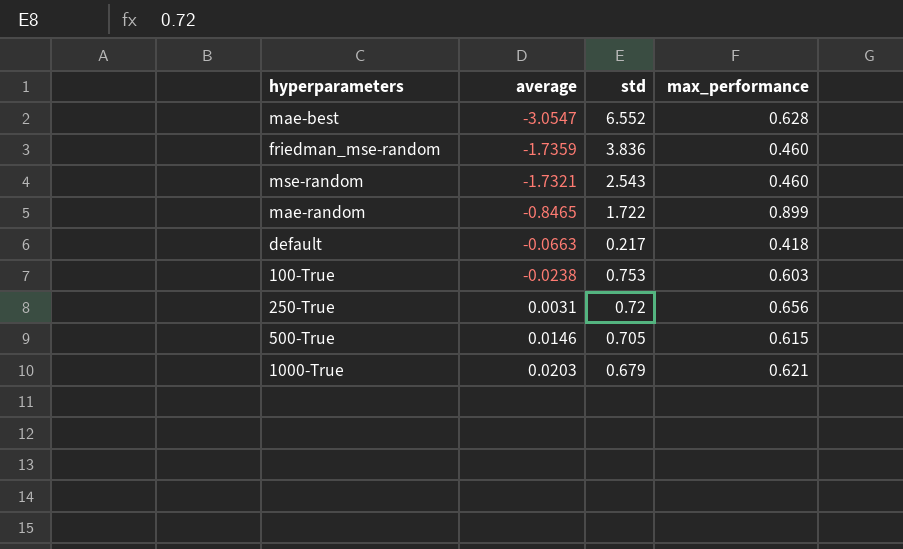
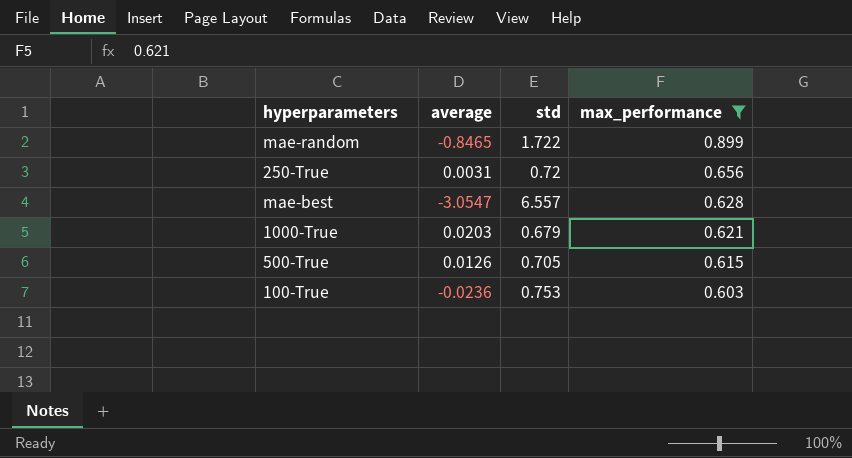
filter: none -> max_performance >= 0.603
row order: average ascending -> max_performance descending
mae-best | std: 6.552 -> 6.557
500-True | average: 0.0146 -> 0.0126
100-True | average: -0.0238 -> -0.0236

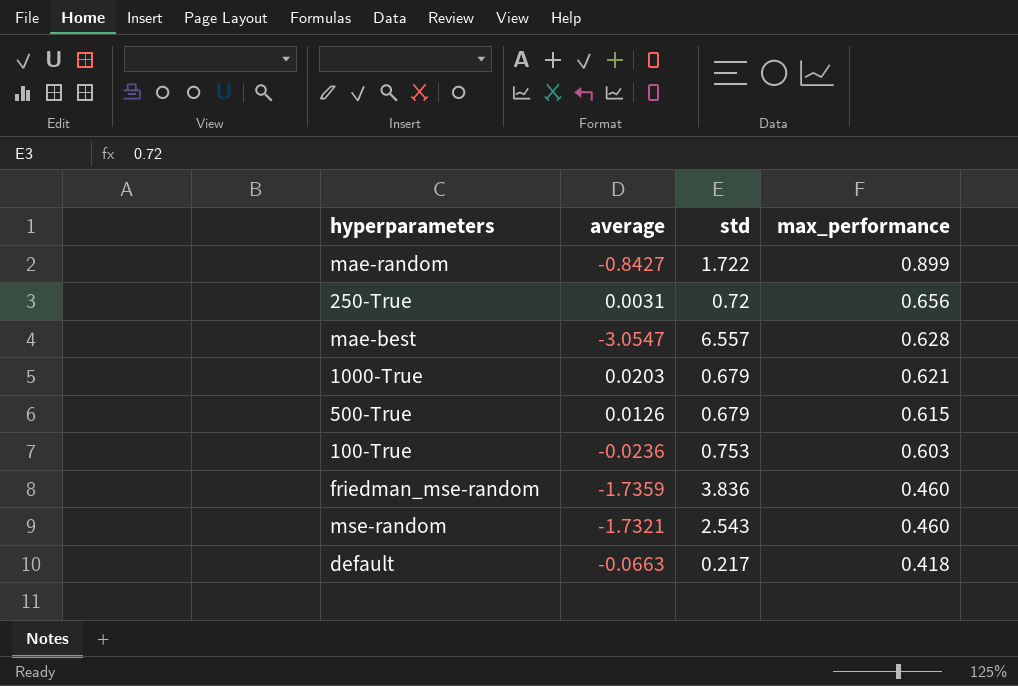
filter: max_performance >= 0.603 -> none
mae-random | average: -0.8465 -> -0.8427
500-True | std: 0.705 -> 0.679

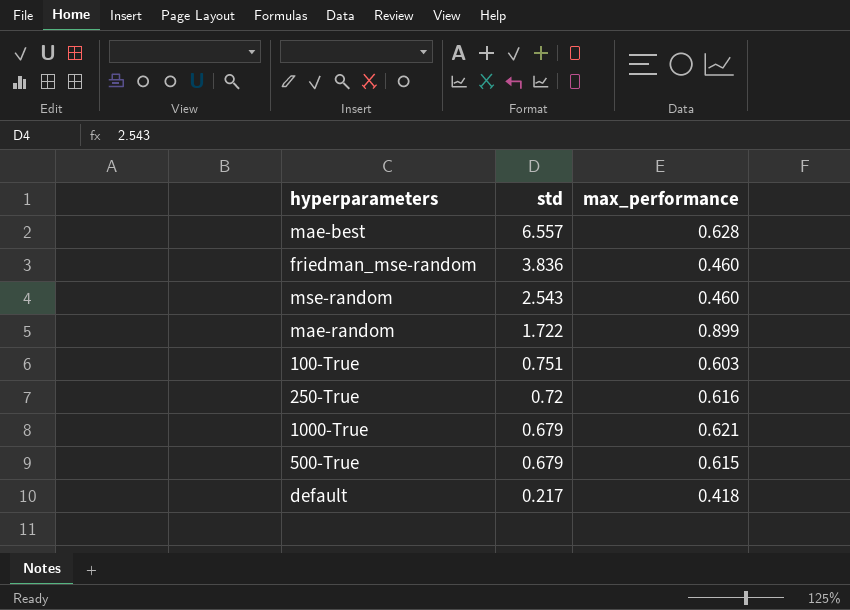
row order: max_performance descending -> std descending
column average | position: 2 -> none
100-True | std: 0.753 -> 0.751
250-True | max_performance: 0.656 -> 0.616

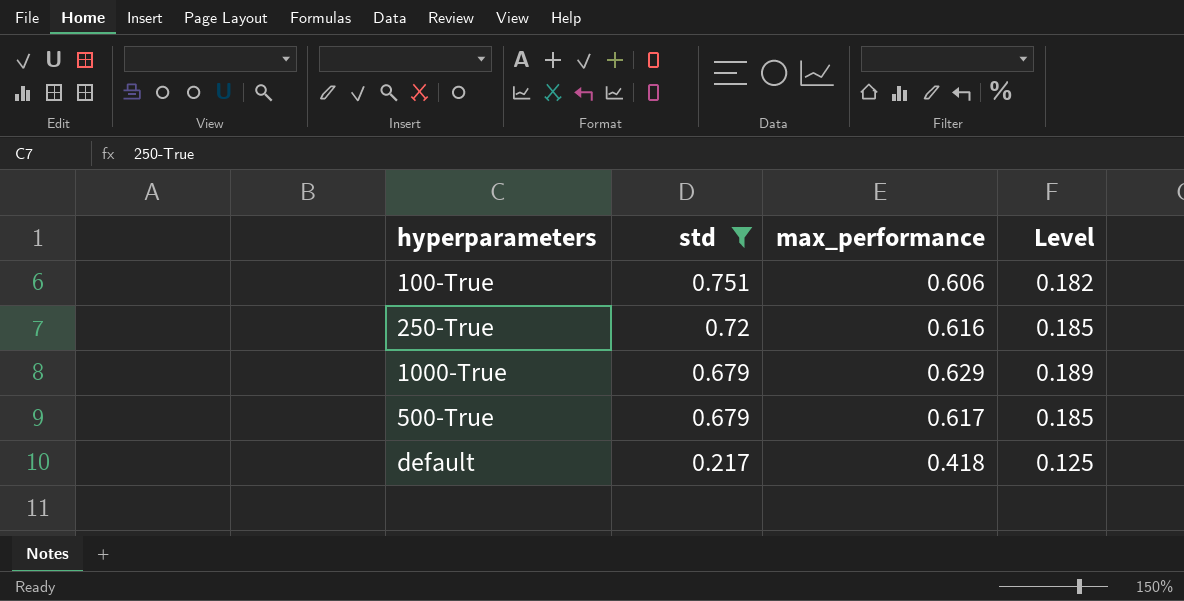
filter: none -> std <= 0.751
column Level | formula: none -> [max_performance] * 0.3
100-True | max_performance: 0.603 -> 0.606
1000-True | max_performance: 0.621 -> 0.629
500-True | max_performance: 0.615 -> 0.617

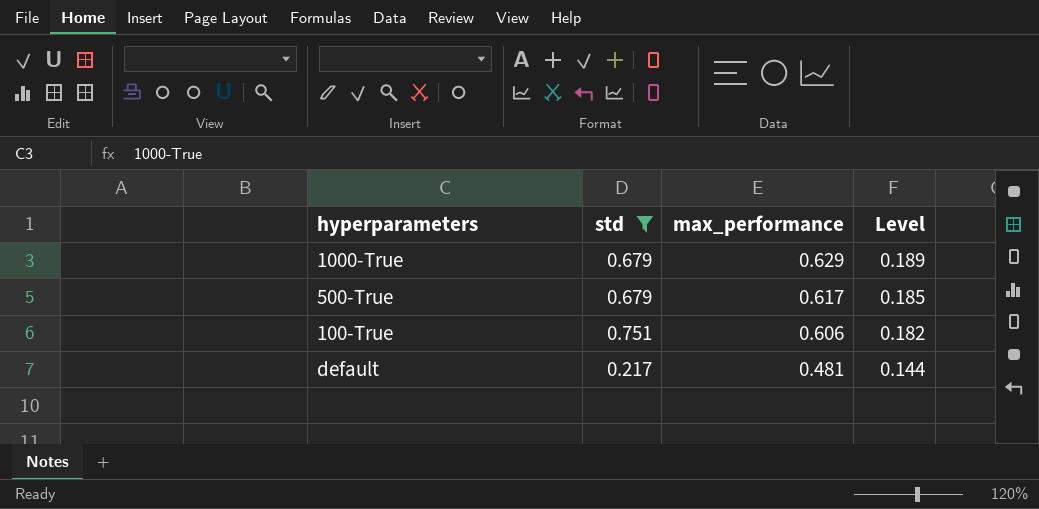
row order: std descending -> max_performance descending
row 250-True: 0.72 | 0.616 | 0.185 -> none
default | max_performance: 0.418 -> 0.481
default | Level: 0.125 -> 0.144

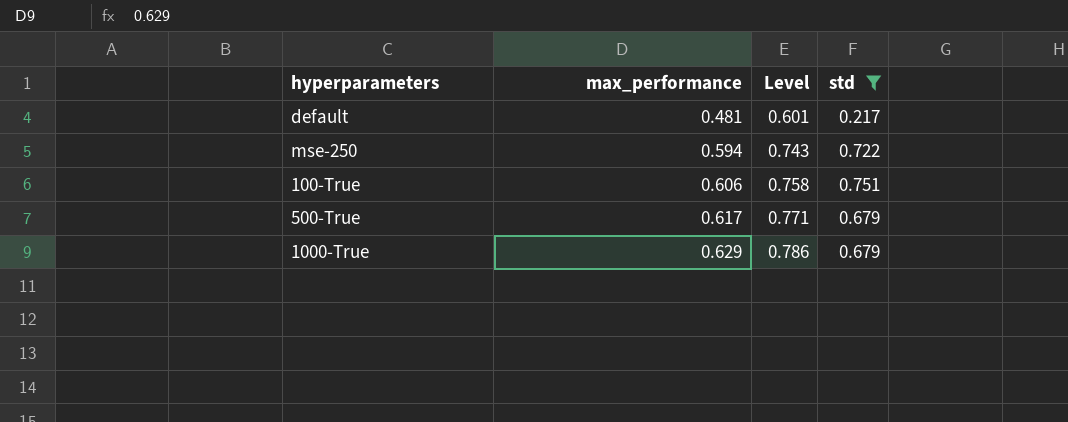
row order: max_performance descending -> max_performance ascending
column Level | formula: [max_performance] * 0.3 -> [max_performance] * 1.25
column std | position: 2 -> 4
row mse-250: none -> 0.594 | 0.743 | 0.722

